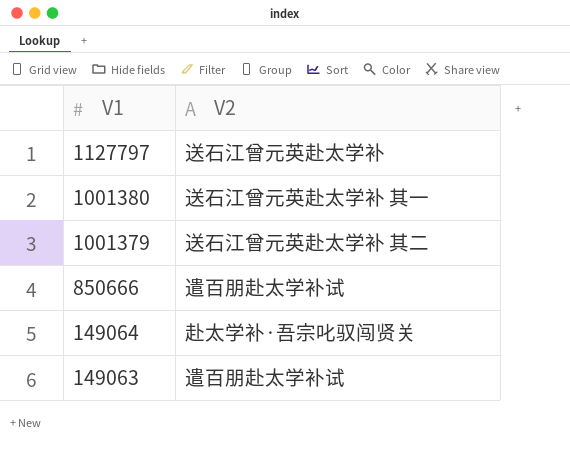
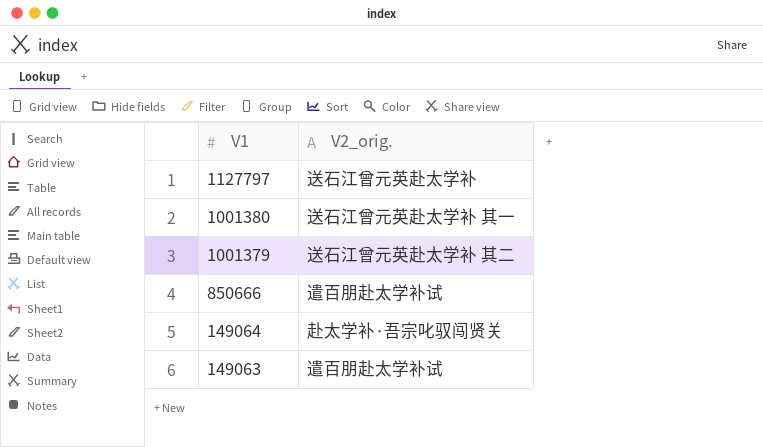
column name: V2 -> V2_orig.

